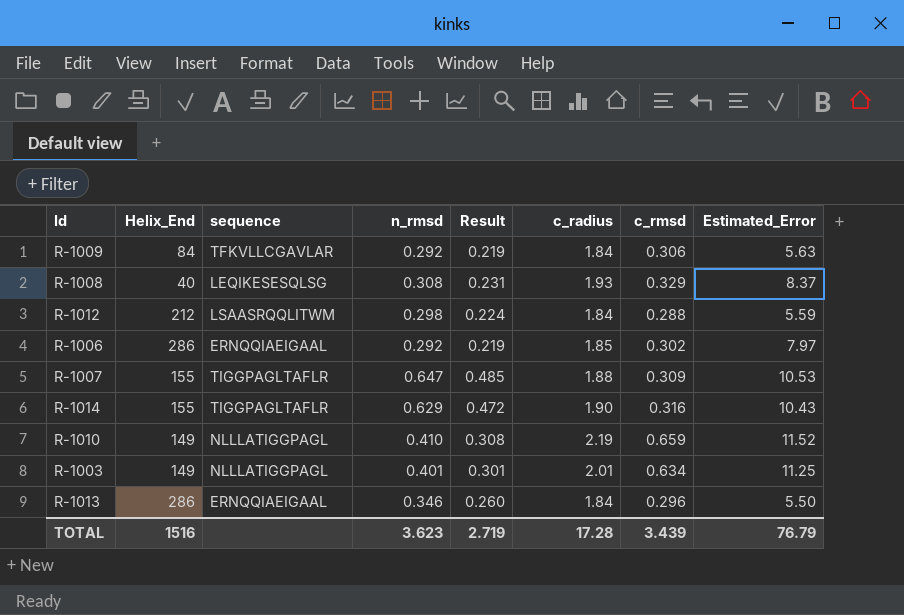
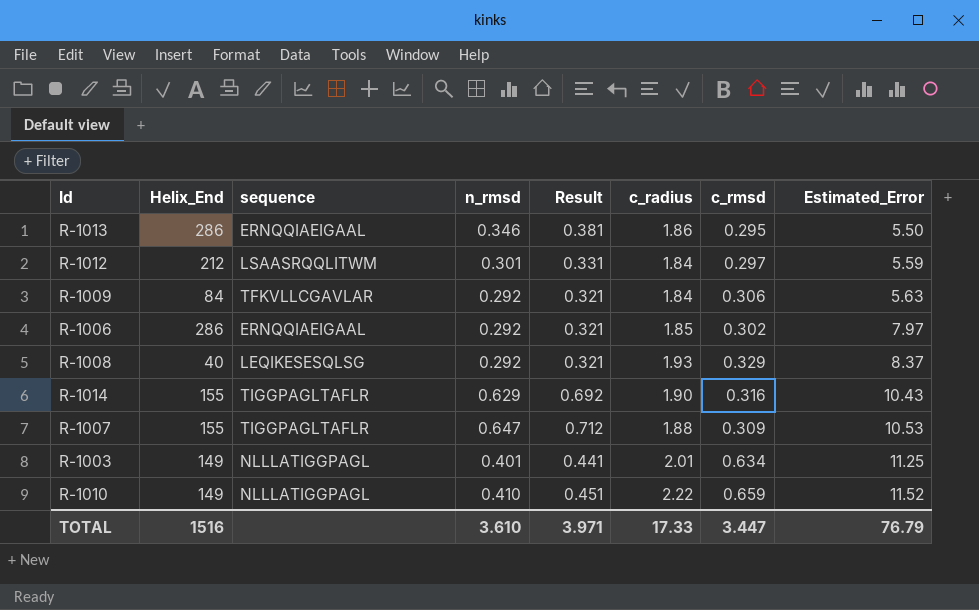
row order: none -> Estimated_Error ascending
column Result | formula: [n_rmsd] * 0.75 -> [n_rmsd] * 1.1
R-1013 | c_radius: 1.84 -> 1.86
R-1013 | c_rmsd: 0.296 -> 0.295
R-1012 | n_rmsd: 0.298 -> 0.301
R-1012 | c_rmsd: 0.288 -> 0.297
R-1008 | n_rmsd: 0.308 -> 0.292
R-1010 | c_radius: 2.19 -> 2.22
TOTAL | n_rmsd: 3.623 -> 3.610
TOTAL | Result: 2.719 -> 3.971
TOTAL | c_radius: 17.28 -> 17.33
TOTAL | c_rmsd: 3.439 -> 3.447

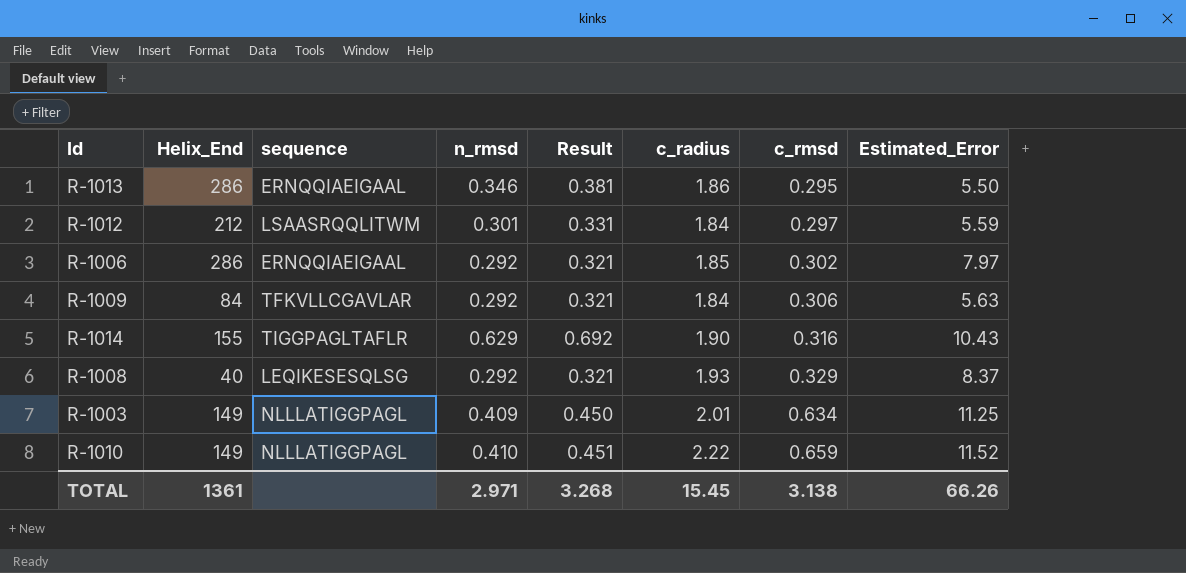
row order: Estimated_Error ascending -> c_rmsd ascending
row R-1007: 155 | TIGGPAGLTAFLR | 0.647 | 0.712 | 1.88 | 0.309 | 10.53 -> none
R-1003 | n_rmsd: 0.401 -> 0.409
R-1003 | Result: 0.441 -> 0.450
TOTAL | Helix_End: 1516 -> 1361
TOTAL | n_rmsd: 3.610 -> 2.971
TOTAL | Result: 3.971 -> 3.268
TOTAL | c_radius: 17.33 -> 15.45
TOTAL | c_rmsd: 3.447 -> 3.138
TOTAL | Estimated_Error: 76.79 -> 66.26

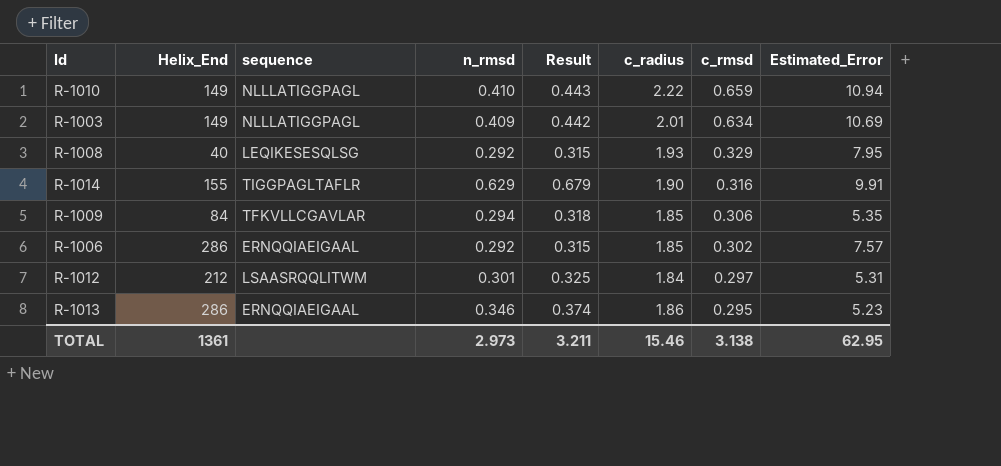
row order: c_rmsd ascending -> c_rmsd descending
column Result | formula: [n_rmsd] * 1.1 -> [n_rmsd] * 1.08
R-1010 | Estimated_Error: 11.52 -> 10.94
R-1003 | Estimated_Error: 11.25 -> 10.69
R-1008 | Estimated_Error: 8.37 -> 7.95
R-1014 | Estimated_Error: 10.43 -> 9.91
R-1009 | n_rmsd: 0.292 -> 0.294
R-1009 | c_radius: 1.84 -> 1.85
R-1009 | Estimated_Error: 5.63 -> 5.35
R-1006 | Estimated_Error: 7.97 -> 7.57
R-1012 | Estimated_Error: 5.59 -> 5.31
R-1013 | Estimated_Error: 5.50 -> 5.23
TOTAL | n_rmsd: 2.971 -> 2.973
TOTAL | Result: 3.268 -> 3.211
TOTAL | c_radius: 15.45 -> 15.46
TOTAL | Estimated_Error: 66.26 -> 62.95

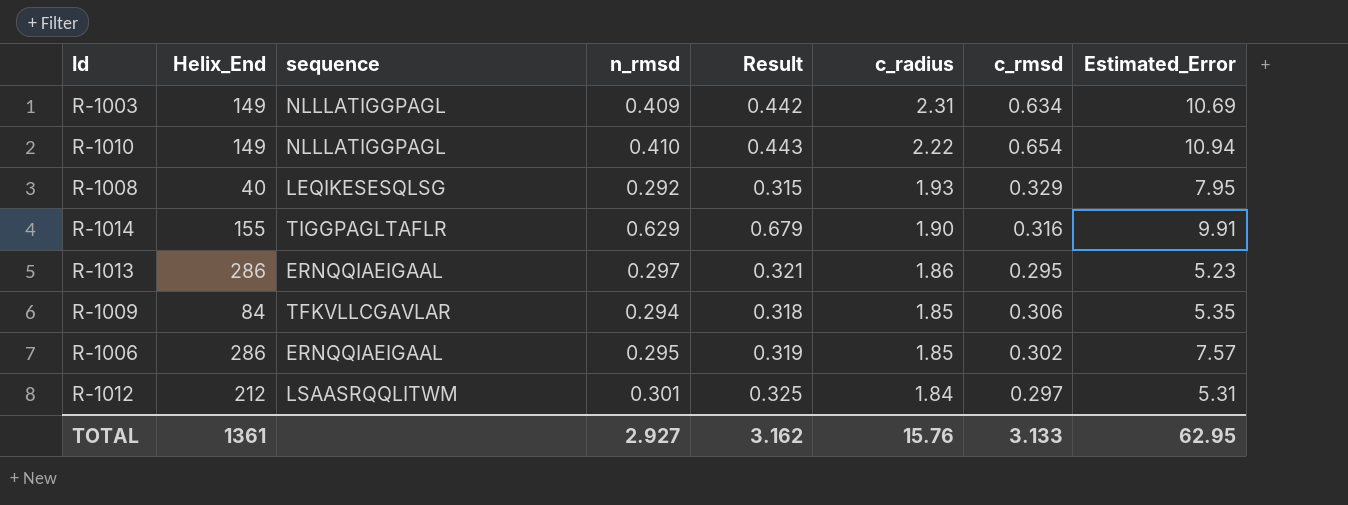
row order: c_rmsd descending -> c_radius descending
R-1003 | c_radius: 2.01 -> 2.31
R-1010 | c_rmsd: 0.659 -> 0.654
R-1013 | n_rmsd: 0.346 -> 0.297
R-1013 | Result: 0.374 -> 0.321
R-1006 | n_rmsd: 0.292 -> 0.295
R-1006 | Result: 0.315 -> 0.319
TOTAL | n_rmsd: 2.973 -> 2.927
TOTAL | Result: 3.211 -> 3.162
TOTAL | c_radius: 15.46 -> 15.76
TOTAL | c_rmsd: 3.138 -> 3.133

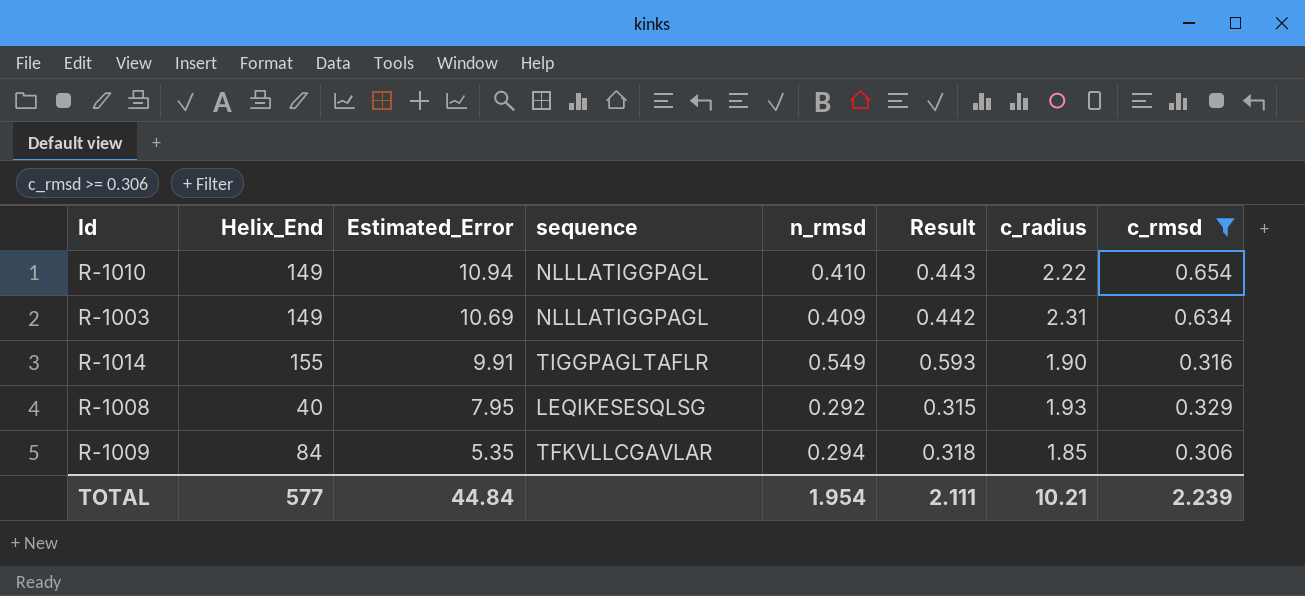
filter: none -> c_rmsd >= 0.306
row order: c_radius descending -> Estimated_Error descending
column Estimated_Error | position: 8 -> 3
R-1014 | n_rmsd: 0.629 -> 0.549
R-1014 | Result: 0.679 -> 0.593
TOTAL | Helix_End: 1361 -> 577
TOTAL | Estimated_Error: 62.95 -> 44.84
TOTAL | n_rmsd: 2.927 -> 1.954
TOTAL | Result: 3.162 -> 2.111
TOTAL | c_radius: 15.76 -> 10.21
TOTAL | c_rmsd: 3.133 -> 2.239

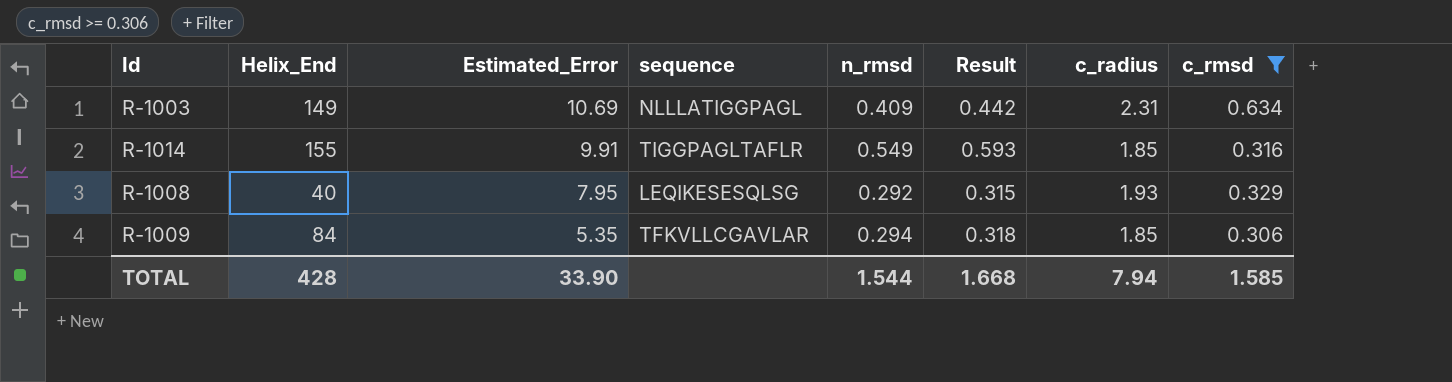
row R-1010: 149 | 10.94 | NLLLATIGGPAGL | 0.410 | 0.443 | 2.22 | 0.654 -> none
R-1014 | c_radius: 1.90 -> 1.85
TOTAL | Helix_End: 577 -> 428
TOTAL | Estimated_Error: 44.84 -> 33.90
TOTAL | n_rmsd: 1.954 -> 1.544
TOTAL | Result: 2.111 -> 1.668
TOTAL | c_radius: 10.21 -> 7.94
TOTAL | c_rmsd: 2.239 -> 1.585

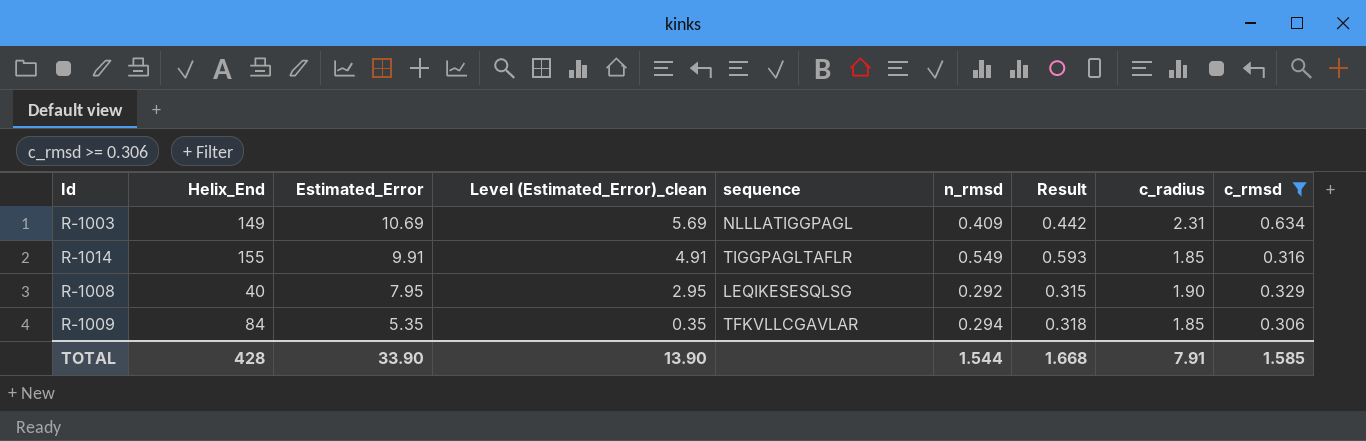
column Level (Estimated_Error)_clean | formula: none -> [Estimated_Error] - 5
R-1008 | c_radius: 1.93 -> 1.90
TOTAL | c_radius: 7.94 -> 7.91

